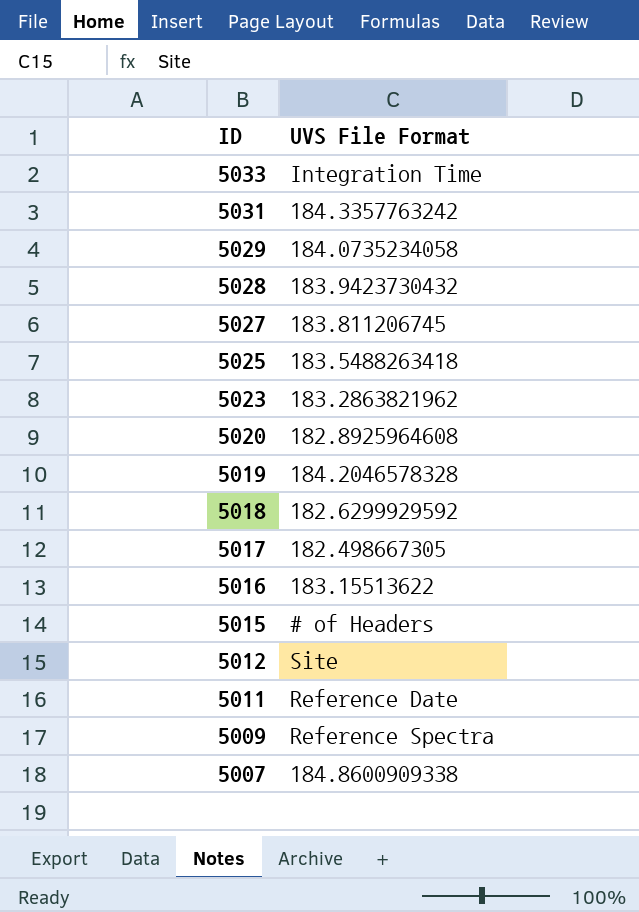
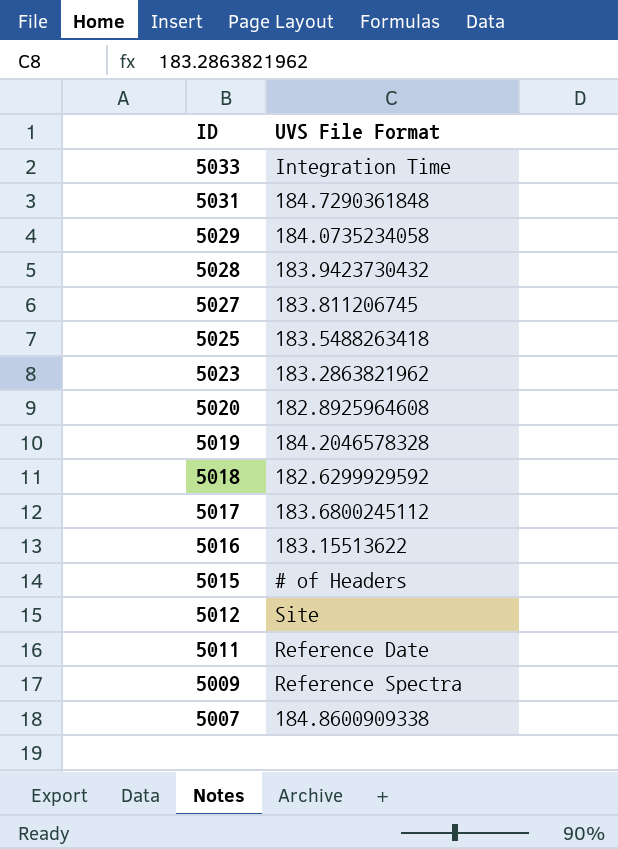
5031 | UVS File Format: 184.3357763242 -> 184.7290361848
5017 | UVS File Format: 182.498667305 -> 183.6800245112

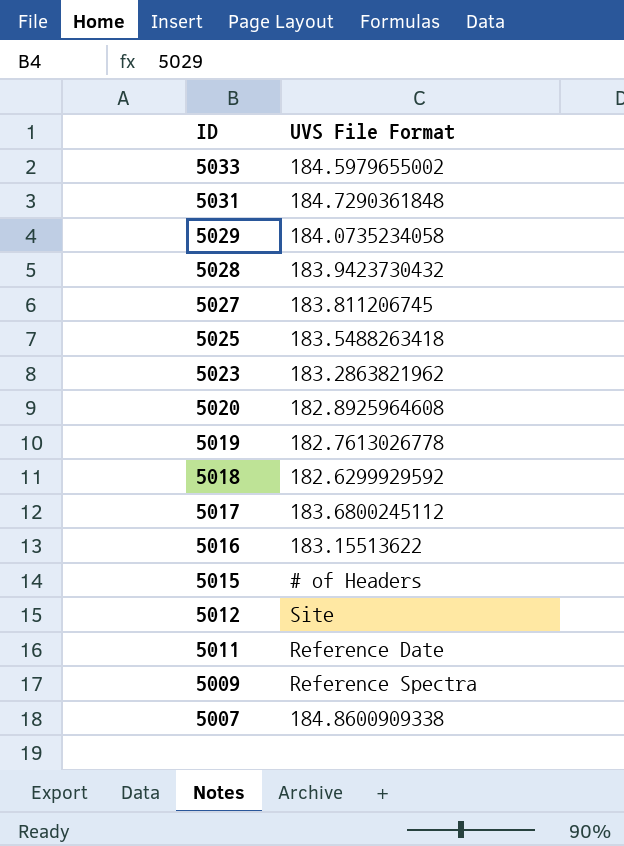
5033 | UVS File Format: Integration Time -> 184.5979655002
5019 | UVS File Format: 184.2046578328 -> 182.7613026778

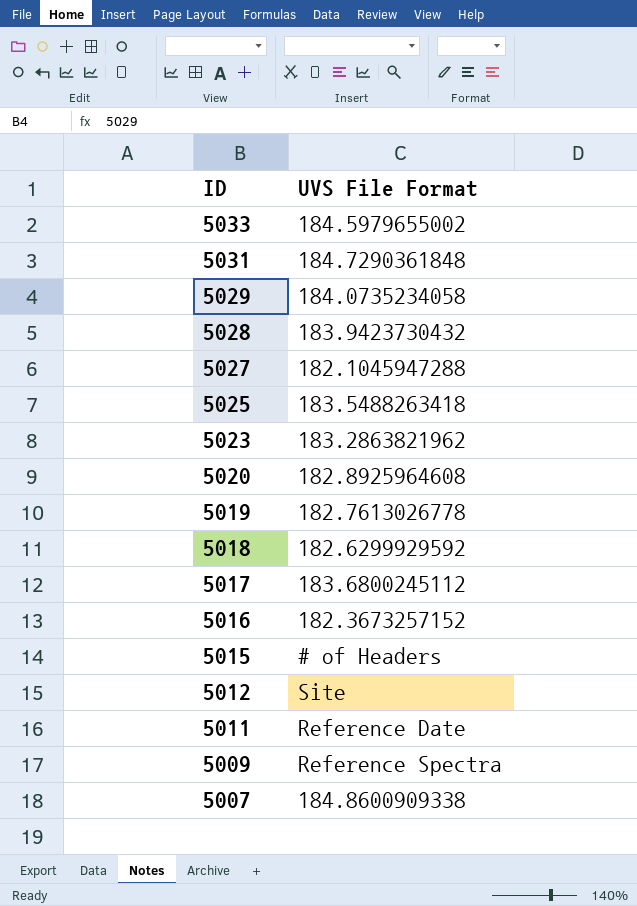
5027 | UVS File Format: 183.811206745 -> 182.1045947288
5016 | UVS File Format: 183.15513622 -> 182.3673257152

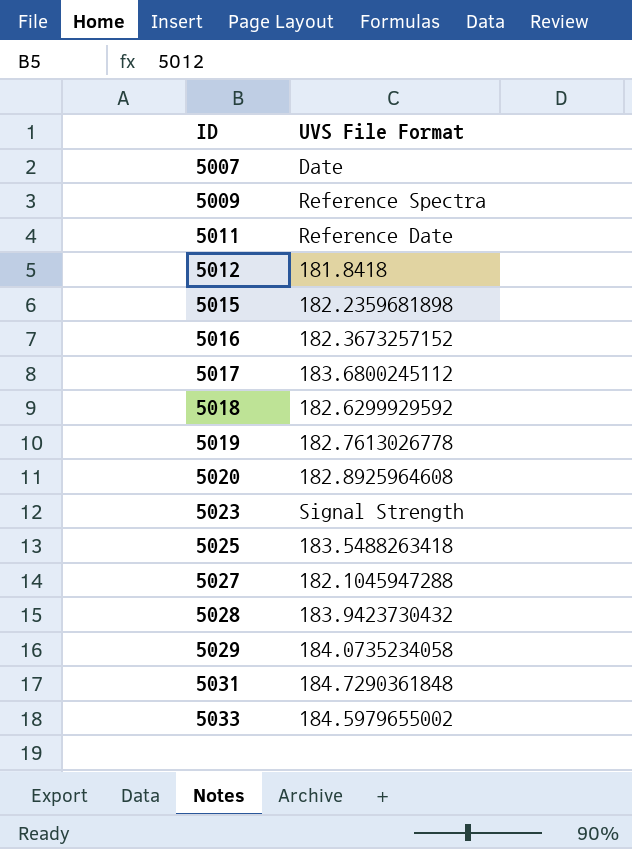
row order: ID descending -> ID ascending
5007 | UVS File Format: 184.8600909338 -> Date
5012 | UVS File Format: Site -> 181.8418
5015 | UVS File Format: # of Headers -> 182.2359681898
5023 | UVS File Format: 183.2863821962 -> Signal Strength

